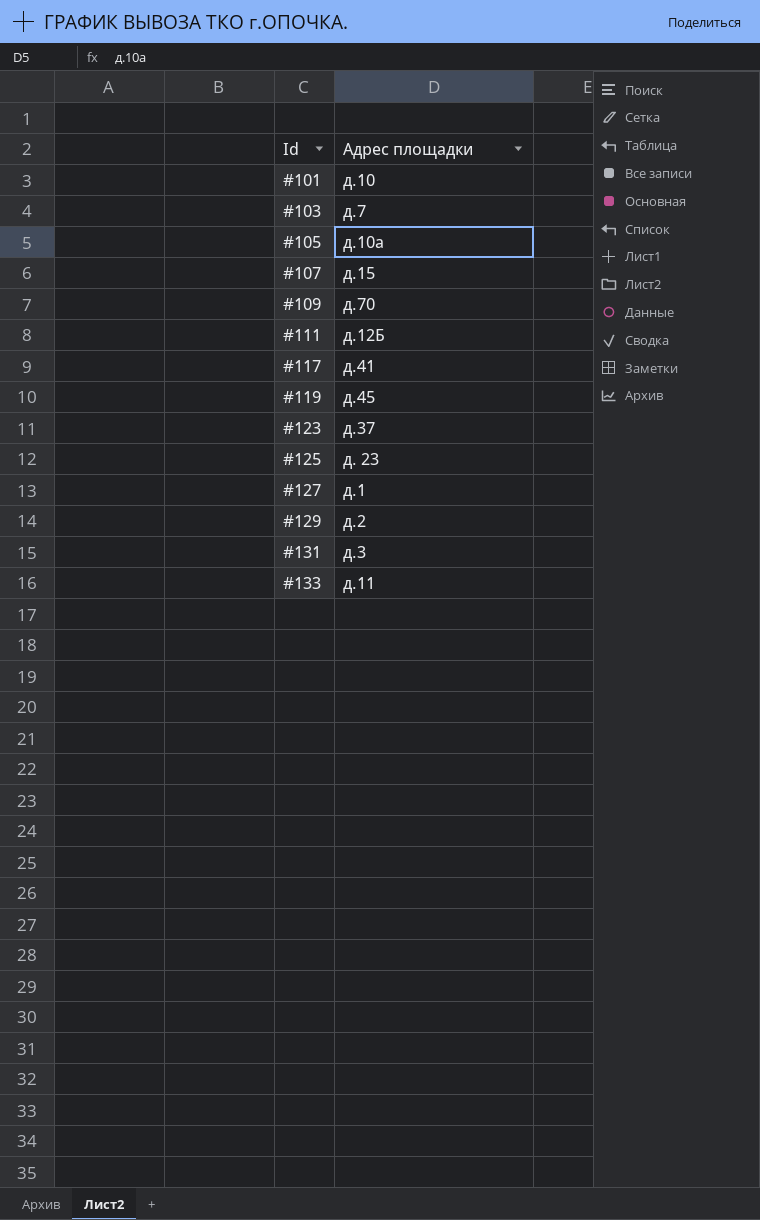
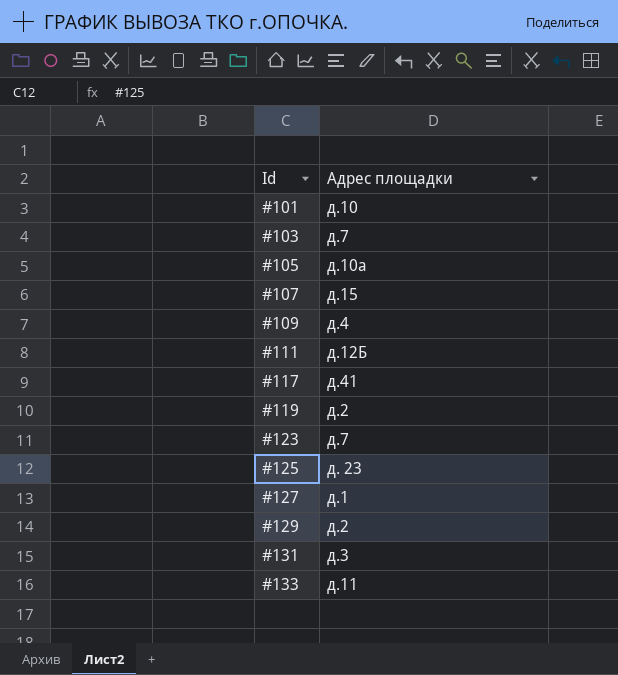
#109 | Адрес площадки: д.70 -> д.4
#119 | Адрес площадки: д.45 -> д.2
#123 | Адрес площадки: д.37 -> д.7

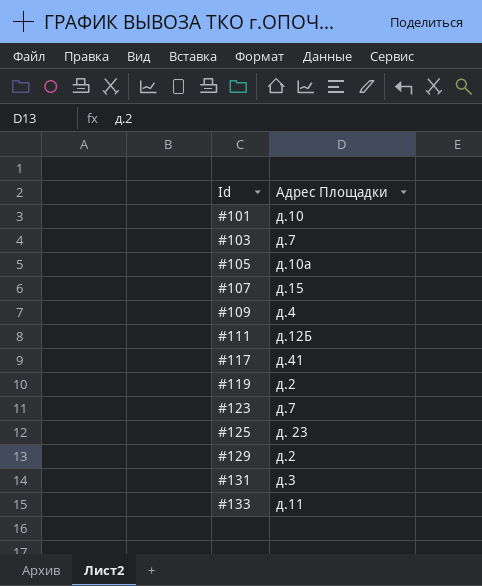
column name: Адрес площадки -> Адрес Площадки
row #127: д.1 -> none

